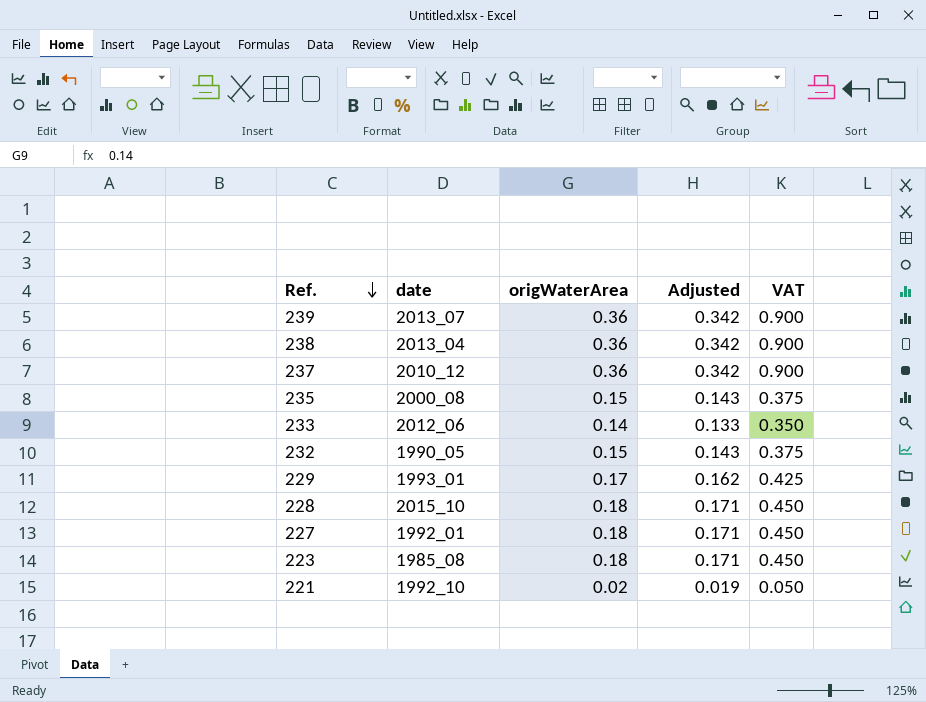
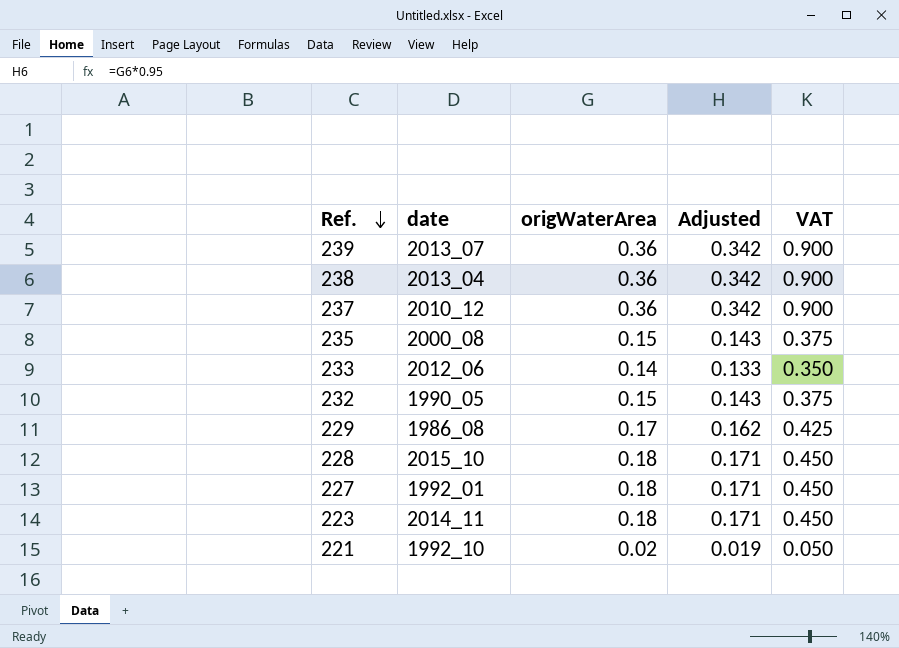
229 | date: 1993_01 -> 1986_08
223 | date: 1985_08 -> 2014_11

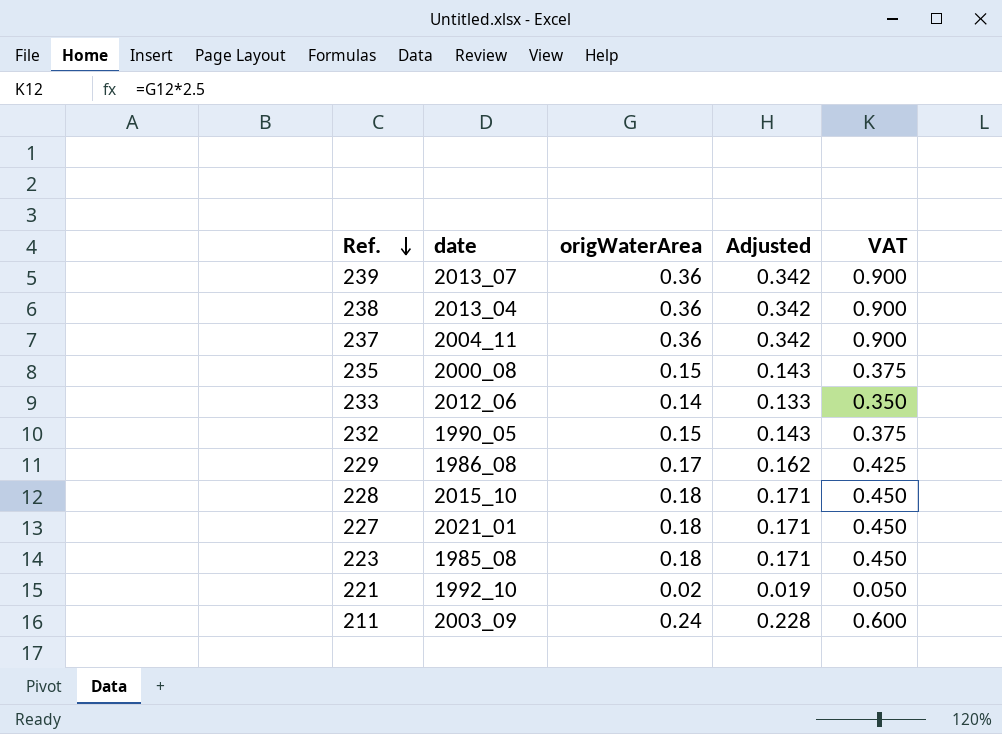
237 | date: 2010_12 -> 2004_11
227 | date: 1992_01 -> 2021_01
223 | date: 2014_11 -> 1985_08
row 211: none -> 2003_09 | 0.24 | 0.228 | 0.600

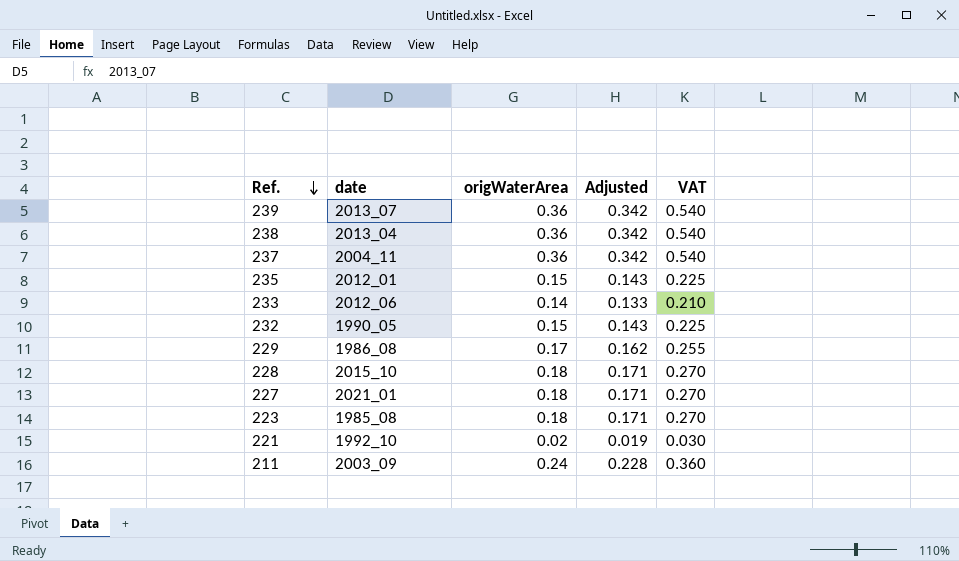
column VAT | formula: [origWaterArea] * 2.5 -> [origWaterArea] * 1.5
235 | date: 2000_08 -> 2012_01

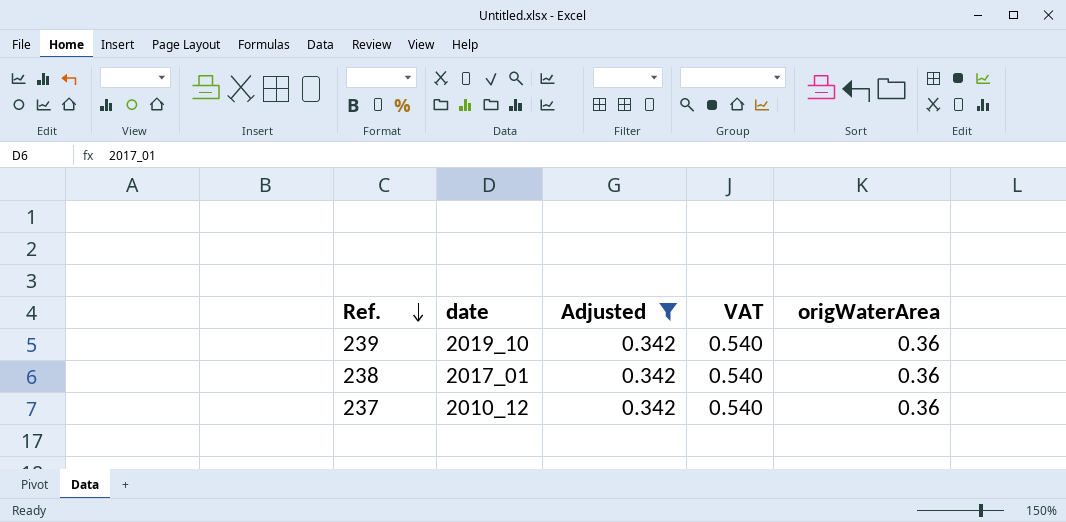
filter: none -> Adjusted = 0.342
column origWaterArea | position: 3 -> 5
239 | date: 2013_07 -> 2019_10
238 | date: 2013_04 -> 2017_01
237 | date: 2004_11 -> 2010_12

